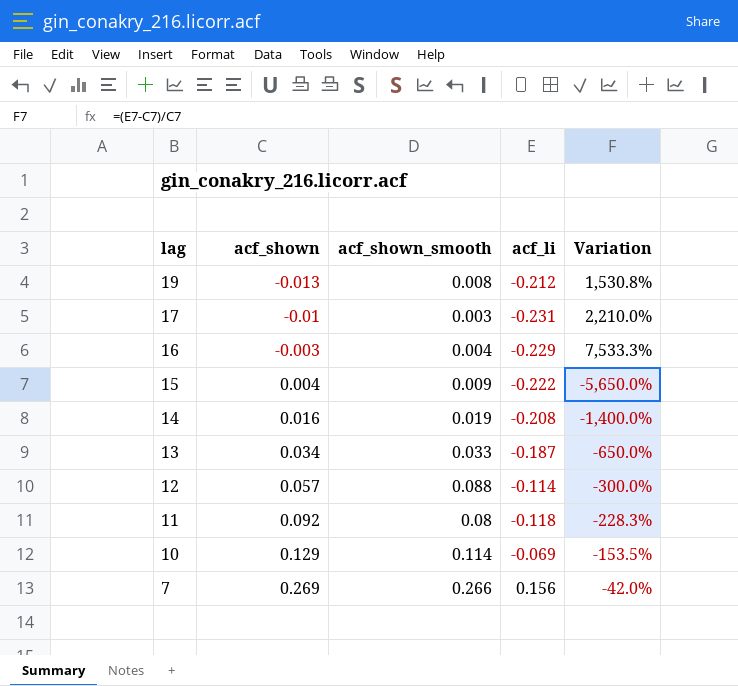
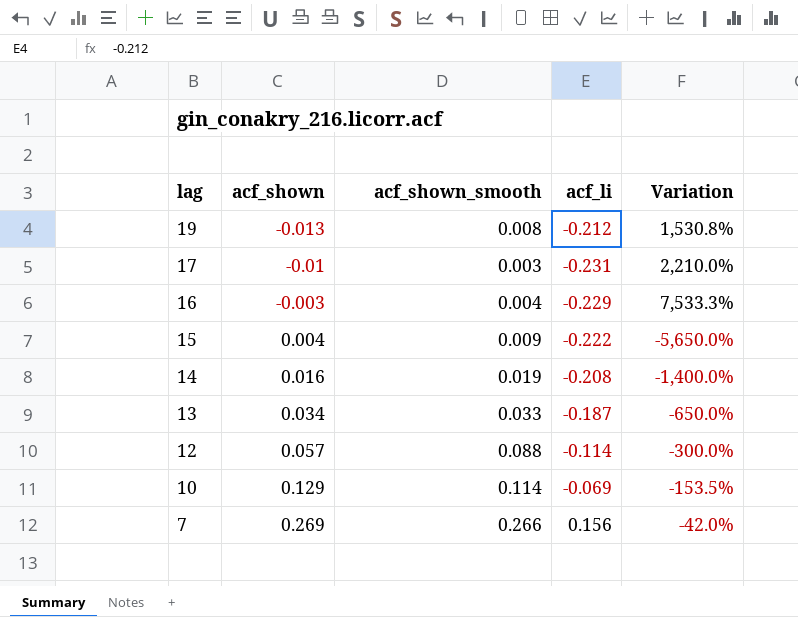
row 11: 0.092 | 0.08 | -0.118 | -228.3% -> none

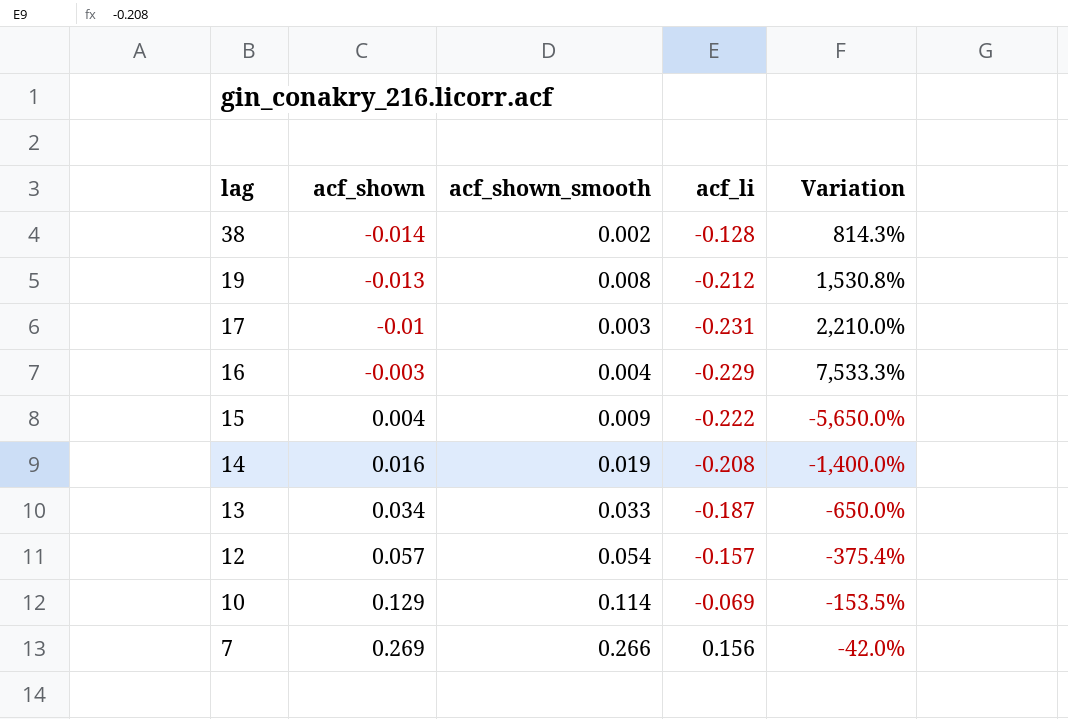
row 38: none -> -0.014 | 0.002 | -0.128 | 814.3%
12 | acf_shown_smooth: 0.088 -> 0.054
12 | acf_li: -0.114 -> -0.157
12 | Variation: -300.0% -> -375.4%

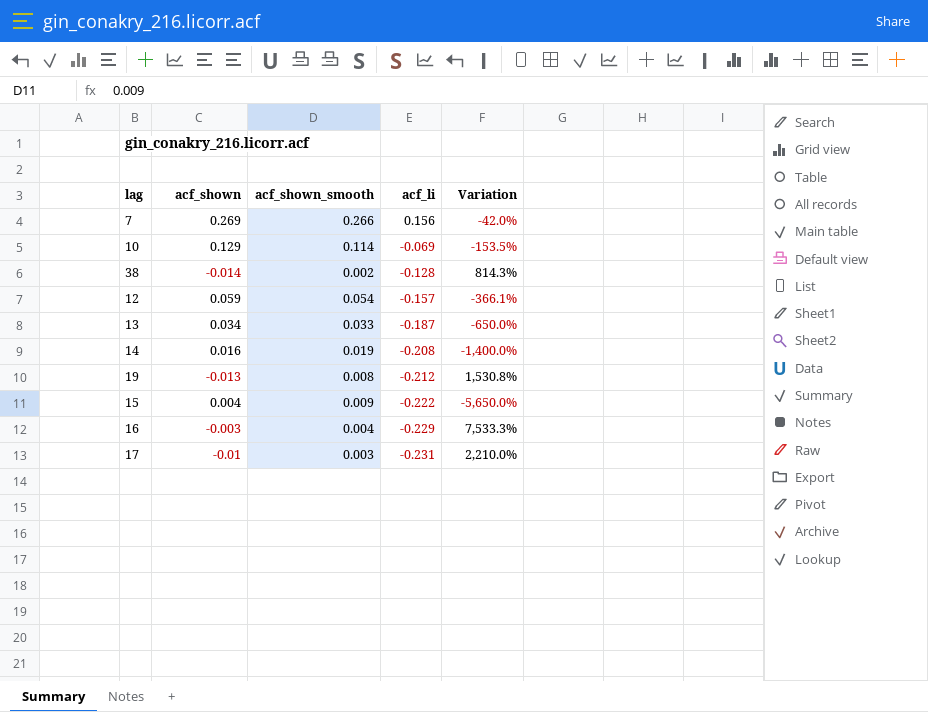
row order: lag descending -> acf_li descending
12 | acf_shown: 0.057 -> 0.059
12 | Variation: -375.4% -> -366.1%

